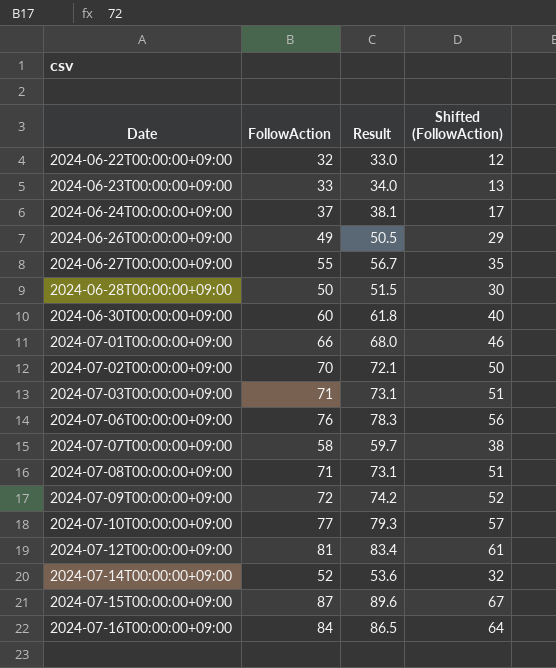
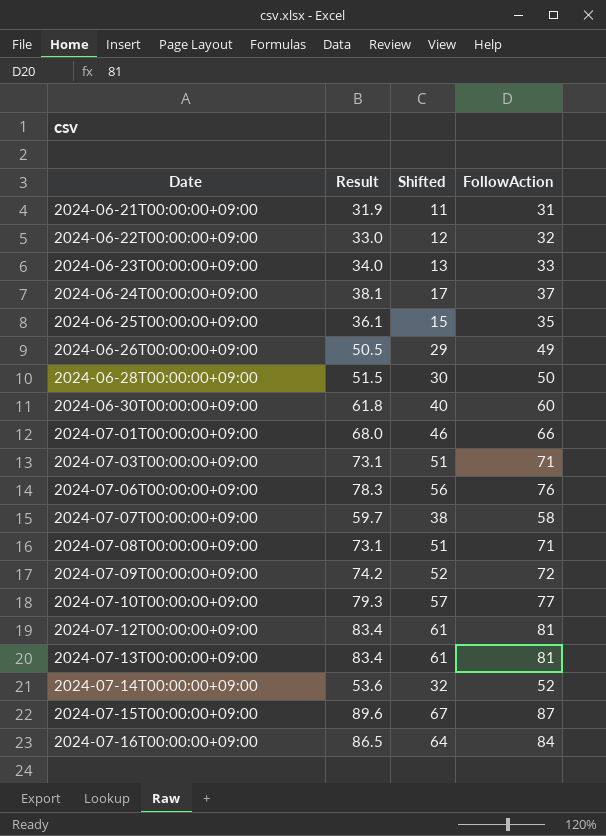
column name: Shifted (FollowAction) -> Shifted
column FollowAction | position: 2 -> 4
row 2024-06-27T00:00:00+09:00: 55 | 56.7 | 35 -> none
row 2024-07-02T00:00:00+09:00: 70 | 72.1 | 50 -> none
row 2024-06-21T00:00:00+09:00: none -> 31.9 | 11 | 31
row 2024-06-25T00:00:00+09:00: none -> 36.1 | 15 | 35
row 2024-07-13T00:00:00+09:00: none -> 83.4 | 61 | 81

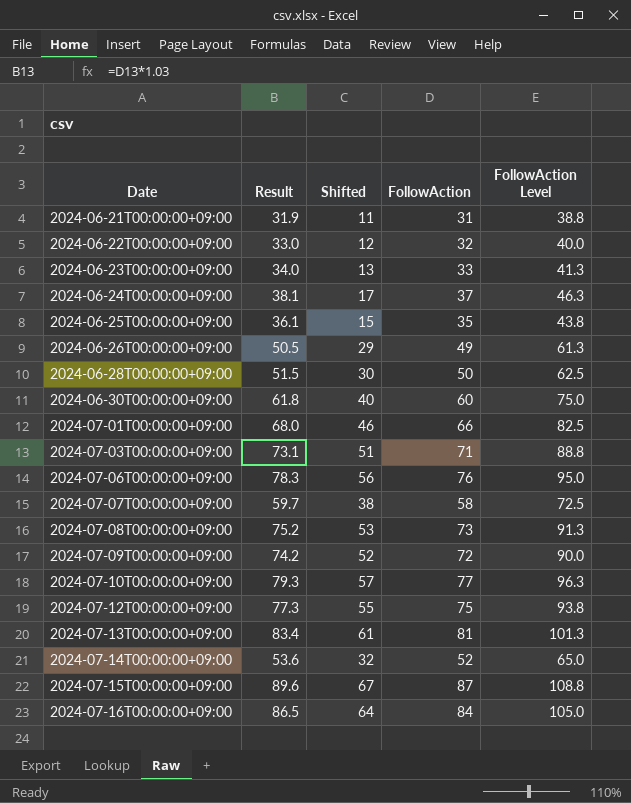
column FollowAction Level | formula: none -> [FollowAction] * 1.25
2024-07-08T00:00:00+09:00 | Result: 73.1 -> 75.2
2024-07-08T00:00:00+09:00 | Shifted: 51 -> 53
2024-07-08T00:00:00+09:00 | FollowAction: 71 -> 73
2024-07-12T00:00:00+09:00 | Result: 83.4 -> 77.3
2024-07-12T00:00:00+09:00 | Shifted: 61 -> 55
2024-07-12T00:00:00+09:00 | FollowAction: 81 -> 75

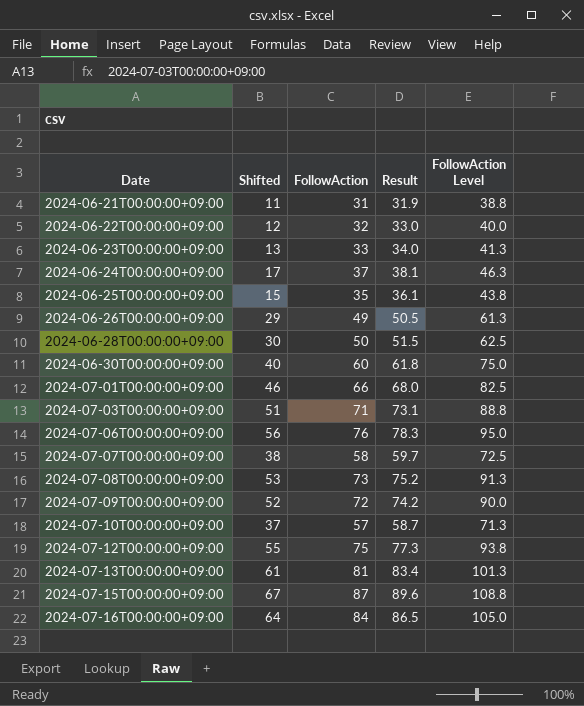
column Result | position: 2 -> 4
row 2024-07-14T00:00:00+09:00: 53.6 | 32 | 52 | 65.0 -> none
2024-07-10T00:00:00+09:00 | Shifted: 57 -> 37
2024-07-10T00:00:00+09:00 | FollowAction: 77 -> 57
2024-07-10T00:00:00+09:00 | Result: 79.3 -> 58.7
2024-07-10T00:00:00+09:00 | FollowAction Level: 96.3 -> 71.3

